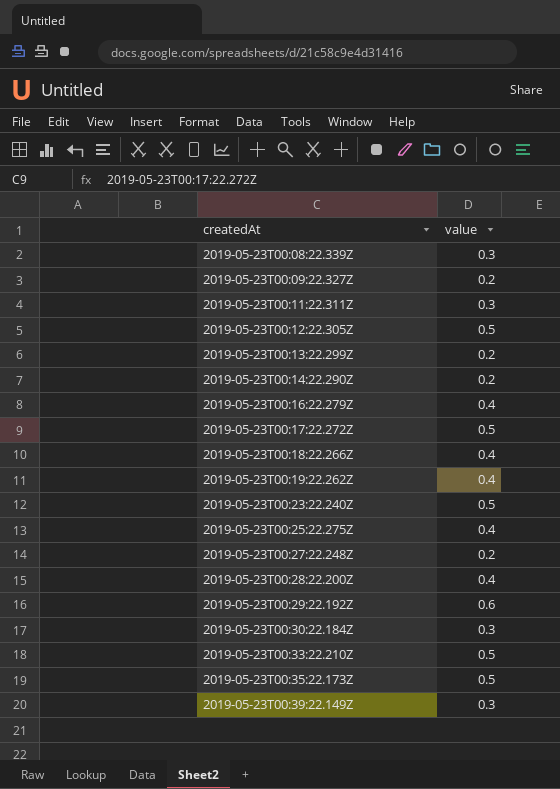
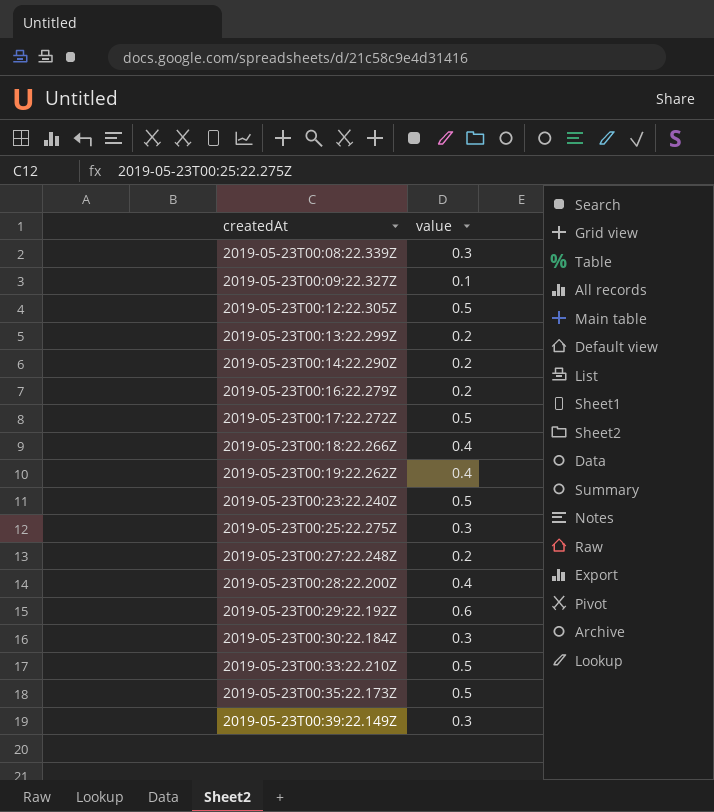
row 2019-05-23T00:11:22.311Z: 0.3 -> none
2019-05-23T00:09:22.327Z | value: 0.2 -> 0.1
2019-05-23T00:16:22.279Z | value: 0.4 -> 0.2
2019-05-23T00:25:22.275Z | value: 0.4 -> 0.3

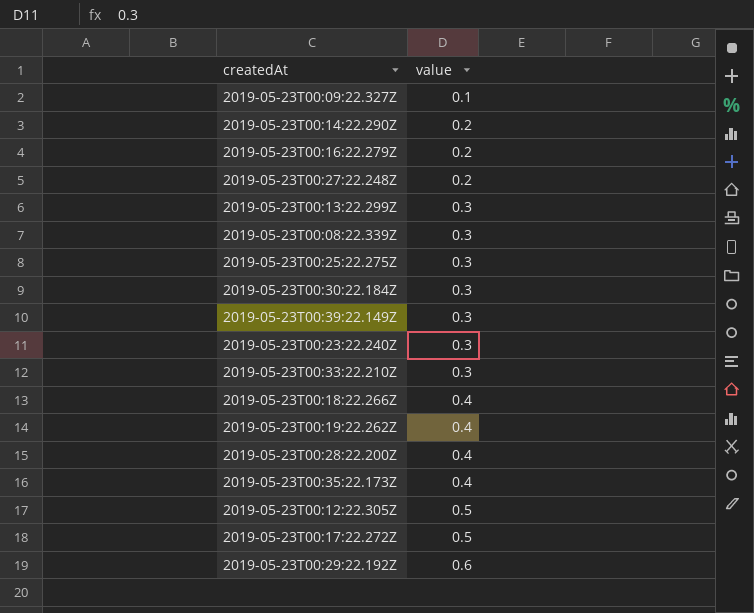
row order: createdAt ascending -> value ascending
2019-05-23T00:13:22.299Z | value: 0.2 -> 0.3
2019-05-23T00:23:22.240Z | value: 0.5 -> 0.3
2019-05-23T00:33:22.210Z | value: 0.5 -> 0.3
2019-05-23T00:35:22.173Z | value: 0.5 -> 0.4

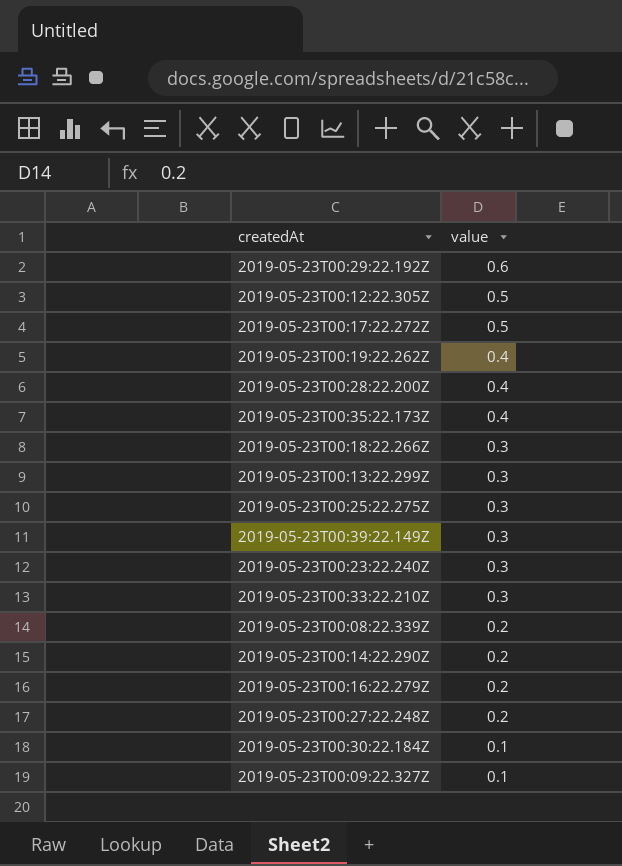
row order: value ascending -> value descending
2019-05-23T00:18:22.266Z | value: 0.4 -> 0.3
2019-05-23T00:08:22.339Z | value: 0.3 -> 0.2
2019-05-23T00:30:22.184Z | value: 0.3 -> 0.1

